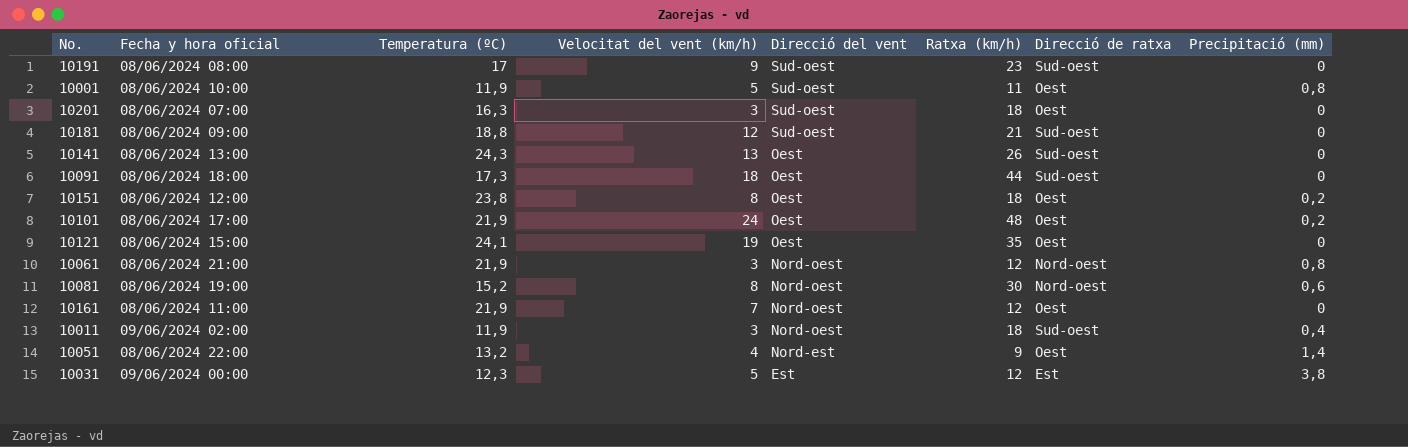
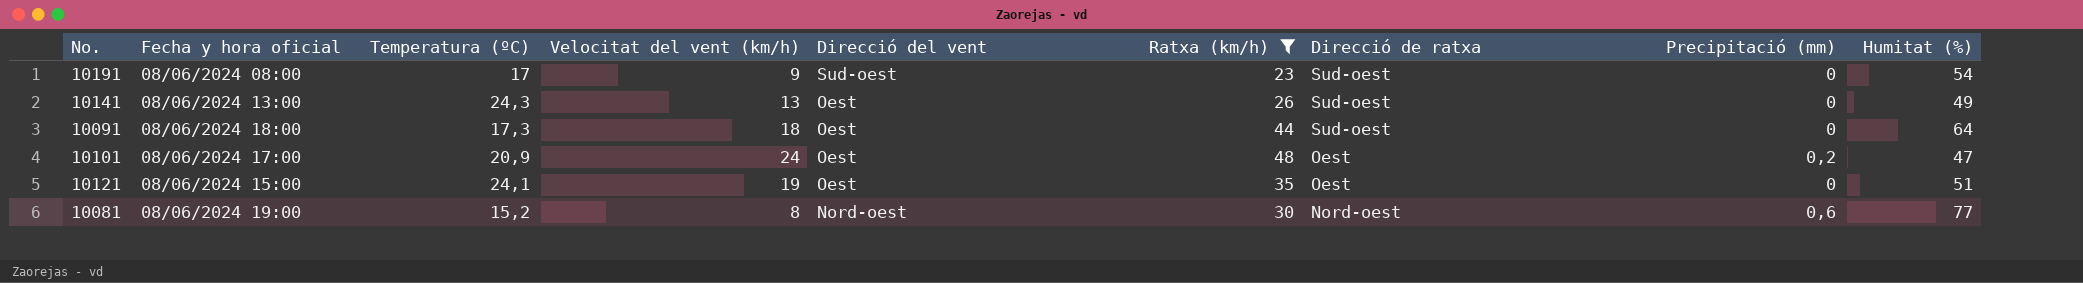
filter: none -> Ratxa (km/h) >= 23
column Humitat (%) | position: none -> 9
10101 | Temperatura (ºC): 21,9 -> 20,9

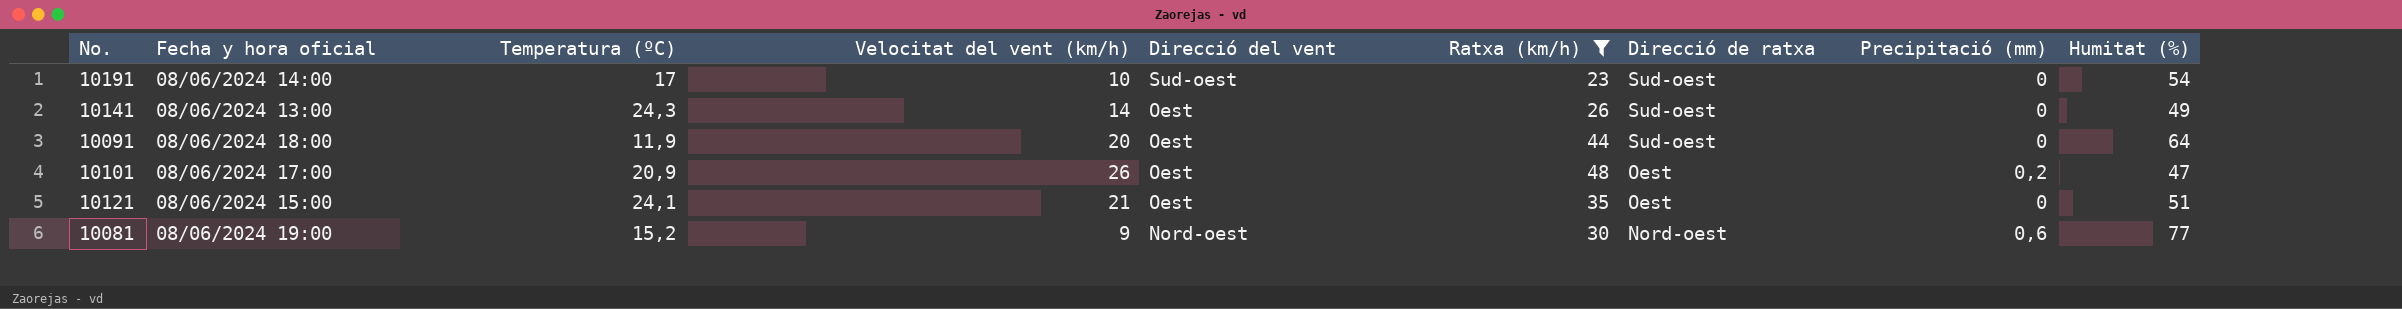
10191 | Fecha y hora oficial: 08/06/2024 08:00 -> 08/06/2024 14:00
10191 | Velocitat del vent (km/h): 9 -> 10
10141 | Velocitat del vent (km/h): 13 -> 14
10091 | Temperatura (ºC): 17,3 -> 11,9
10091 | Velocitat del vent (km/h): 18 -> 20
10101 | Velocitat del vent (km/h): 24 -> 26
10121 | Velocitat del vent (km/h): 19 -> 21
10081 | Velocitat del vent (km/h): 8 -> 9

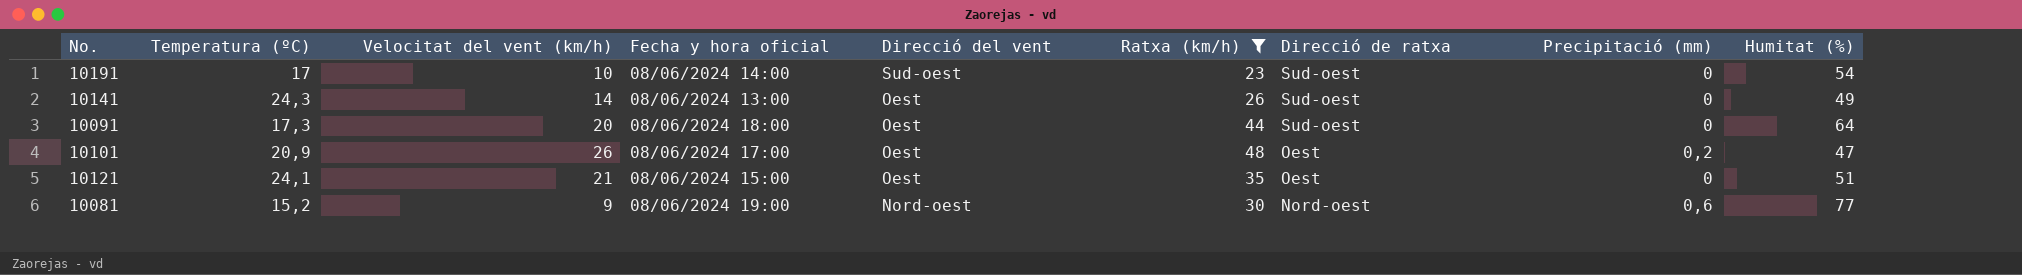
column Fecha y hora oficial | position: 2 -> 4
10091 | Temperatura (ºC): 11,9 -> 17,3

